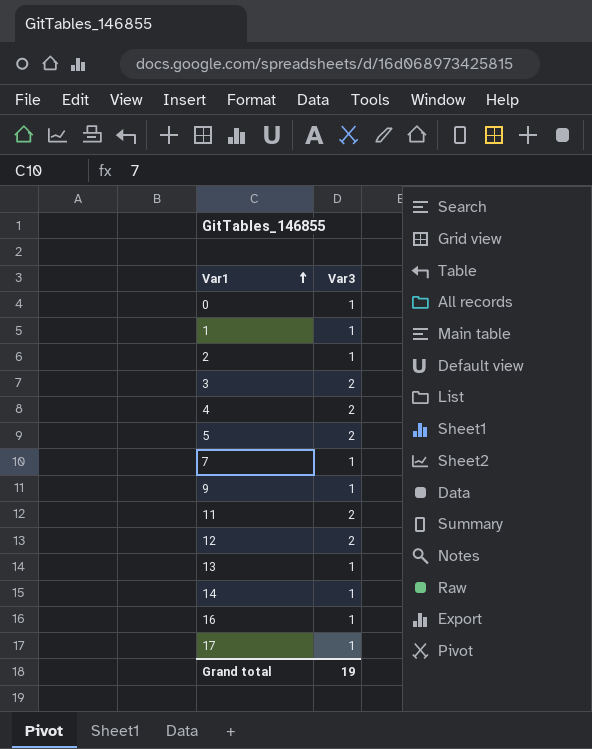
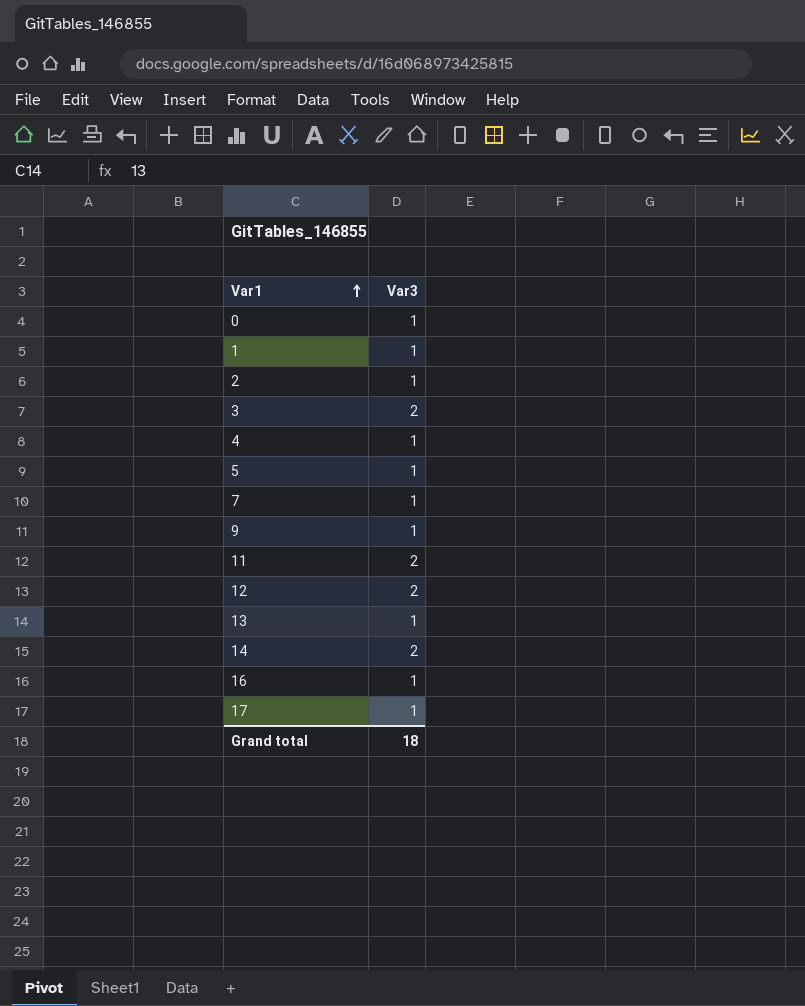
4 | Var3: 2 -> 1
5 | Var3: 2 -> 1
14 | Var3: 1 -> 2
Grand total | Var3: 19 -> 18

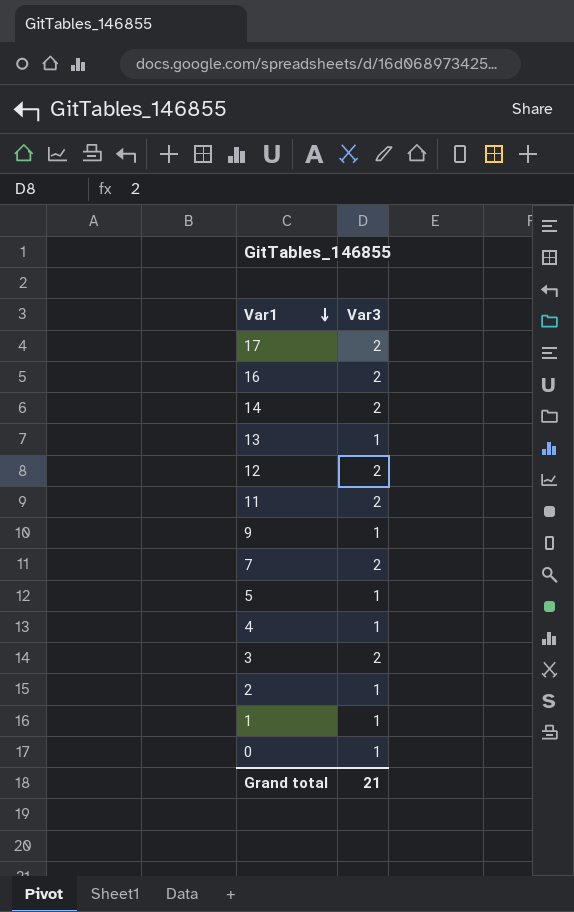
row order: Var1 ascending -> Var1 descending
17 | Var3: 1 -> 2
16 | Var3: 1 -> 2
7 | Var3: 1 -> 2
Grand total | Var3: 18 -> 21

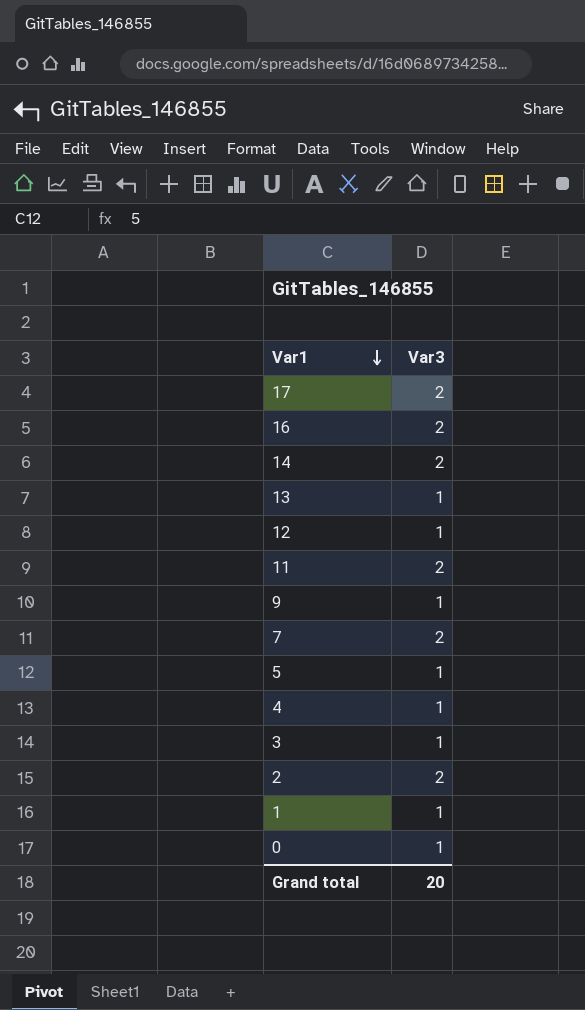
12 | Var3: 2 -> 1
3 | Var3: 2 -> 1
2 | Var3: 1 -> 2
Grand total | Var3: 21 -> 20

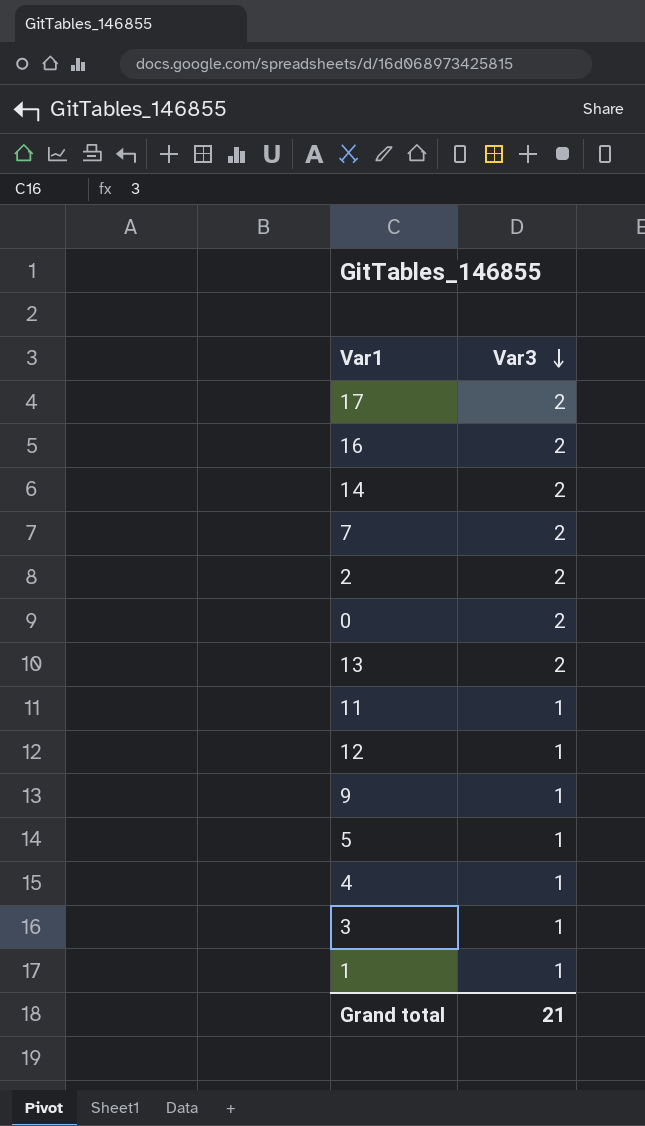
row order: Var1 descending -> Var3 descending
0 | Var3: 1 -> 2
13 | Var3: 1 -> 2
11 | Var3: 2 -> 1
Grand total | Var3: 20 -> 21

